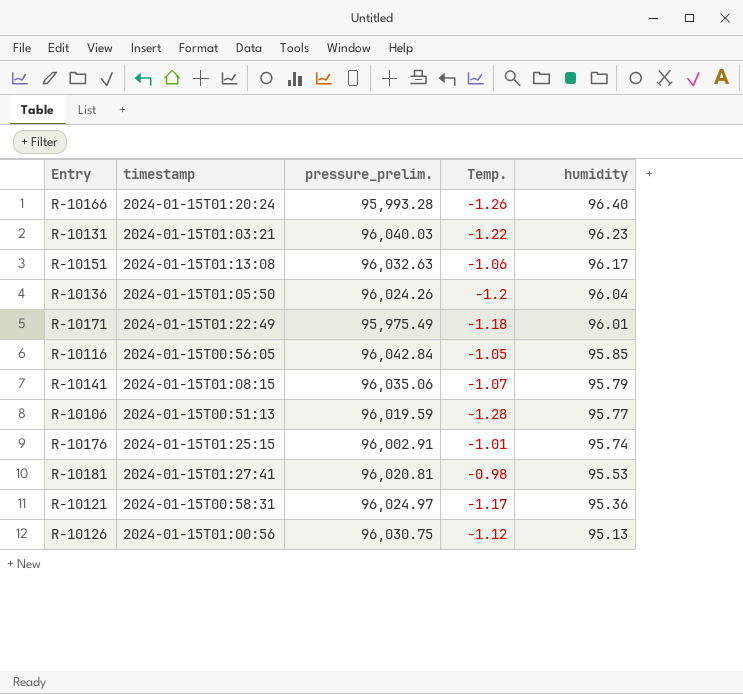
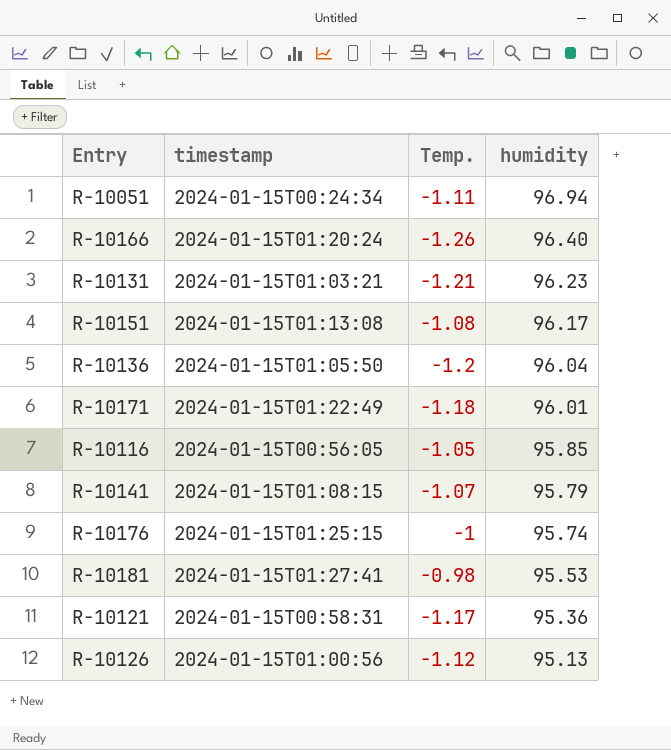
column pressure_prelim. | position: 3 -> none
row R-10106: 2024-01-15T00:51:13 | 96,019.59 | -1.28 | 95.77 -> none
row R-10051: none -> 2024-01-15T00:24:34 | -1.11 | 96.94
R-10131 | Temp.: -1.22 -> -1.21
R-10151 | Temp.: -1.06 -> -1.08
R-10176 | Temp.: -1.01 -> -1

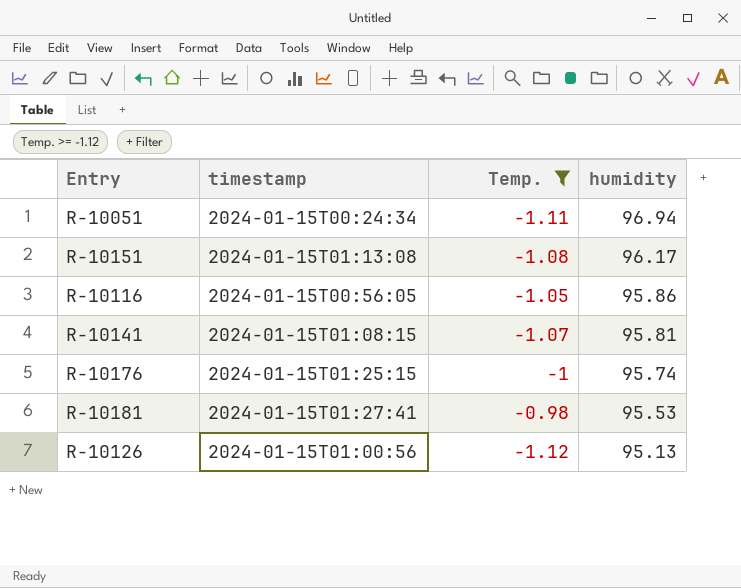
filter: none -> Temp. >= -1.12
R-10116 | humidity: 95.85 -> 95.86
R-10141 | humidity: 95.79 -> 95.81

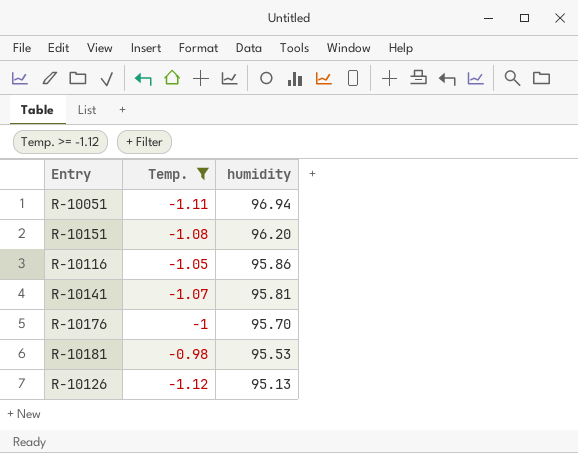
column timestamp | position: 2 -> none
R-10151 | humidity: 96.17 -> 96.20
R-10176 | humidity: 95.74 -> 95.70

